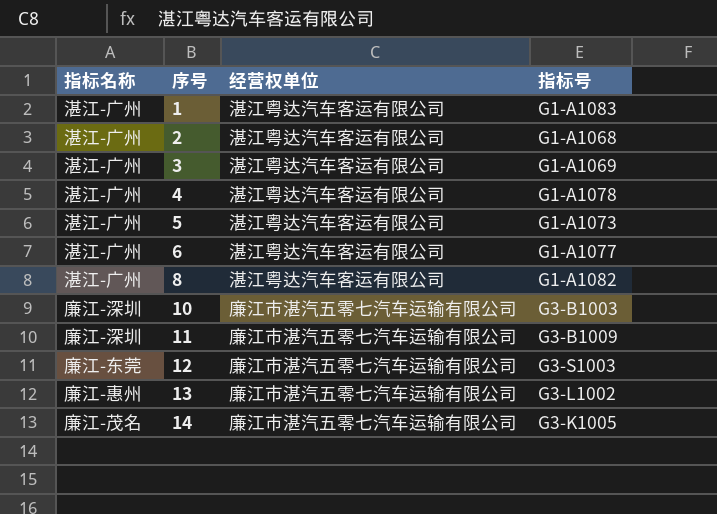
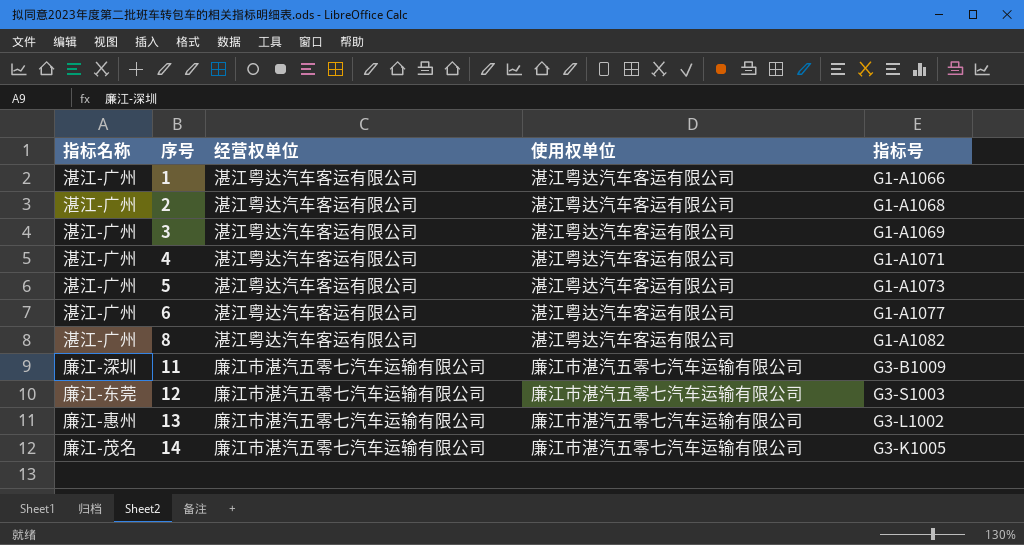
column 使用权单位 | position: none -> 4
row 10: 廉江-深圳 | 廉江市湛汽五零七汽车运输有限公司 | G3-B1003 -> none
1 | 指标号: G1-A1083 -> G1-A1066
4 | 指标号: G1-A1078 -> G1-A1071

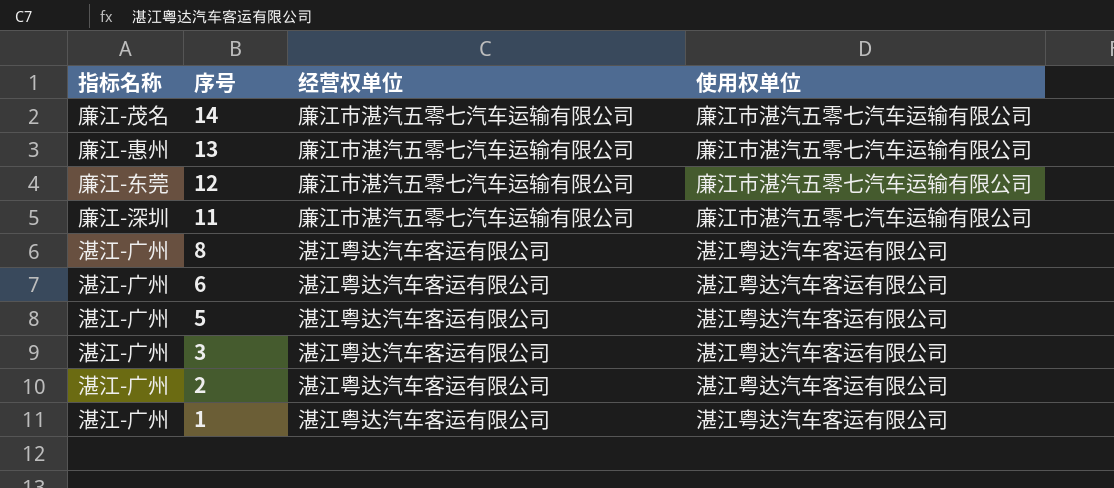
row order: 序号 ascending -> 序号 descending
column 指标号 | position: 5 -> none
row 4: 湛江-广州 | 湛江粤达汽车客运有限公司 | 湛江粤达汽车客运有限公司 | G1-A1071 -> none

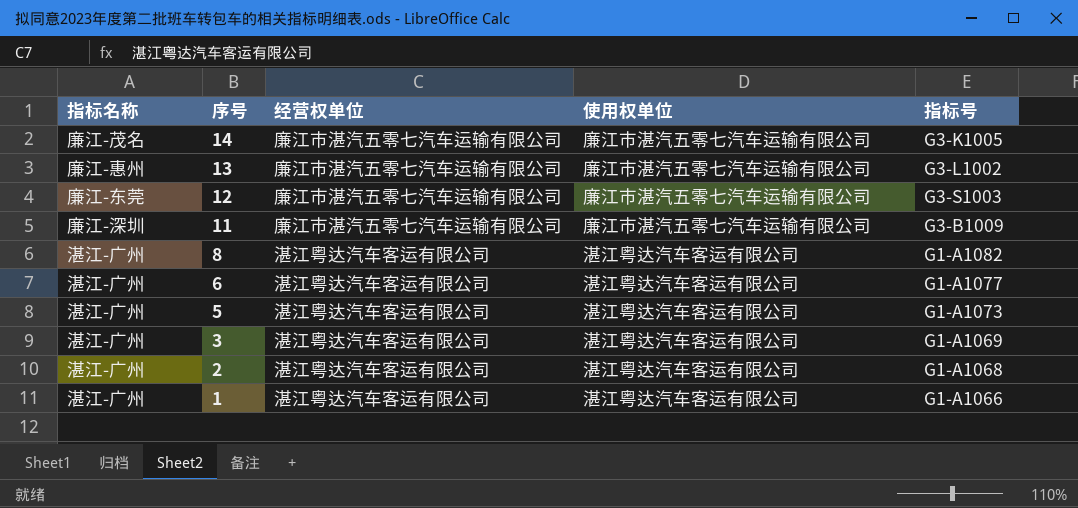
column 指标号 | position: none -> 5

